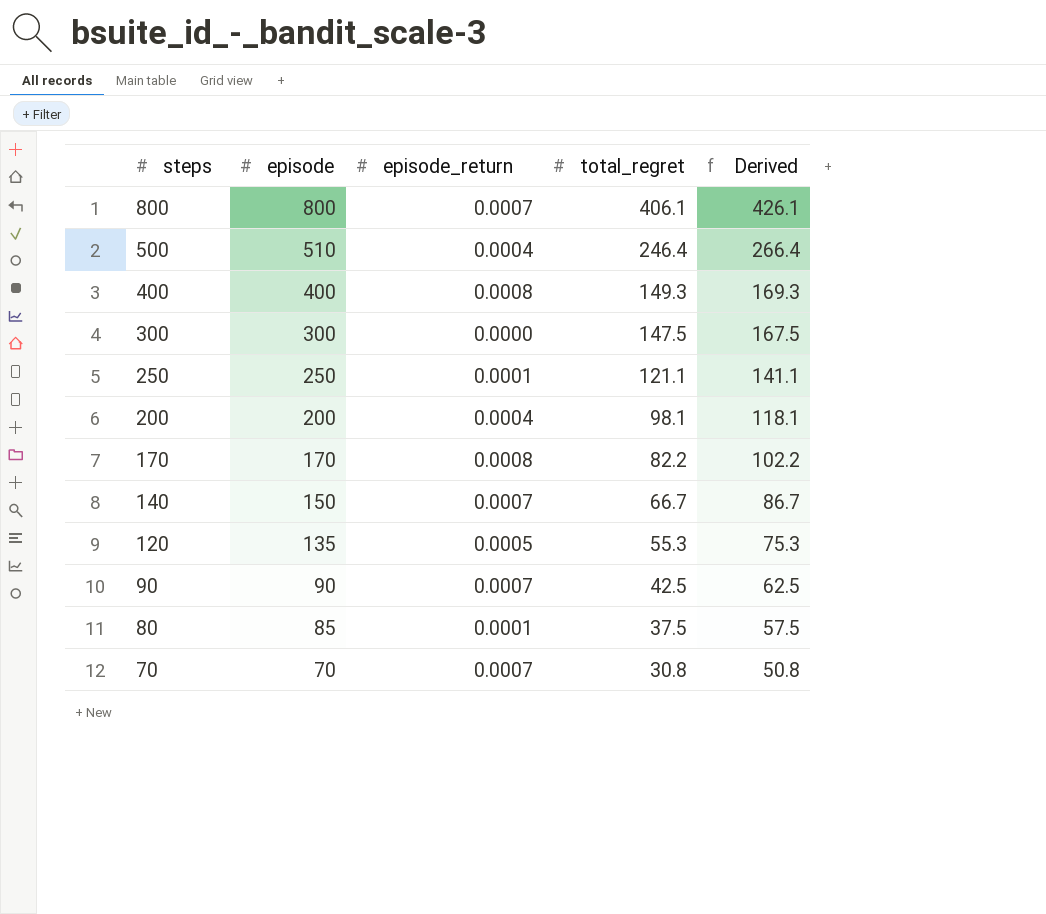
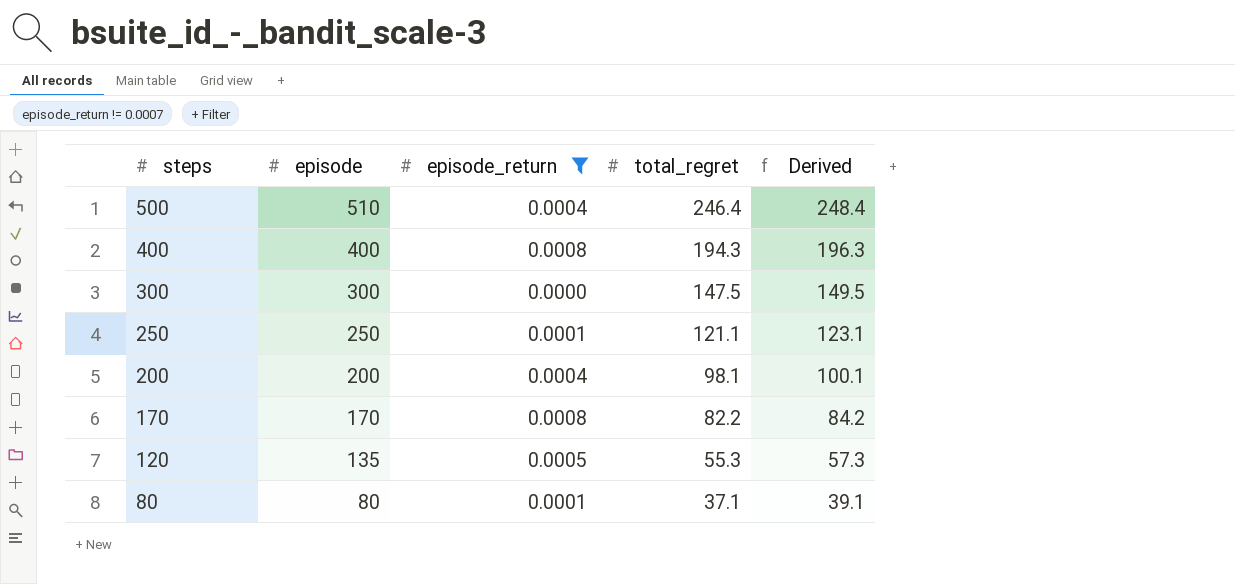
filter: none -> episode_return != 0.0007
column Derived | formula: [total_regret] + 20 -> [total_regret] + 2
400 | total_regret: 149.3 -> 194.3
80 | episode: 85 -> 80
80 | total_regret: 37.5 -> 37.1

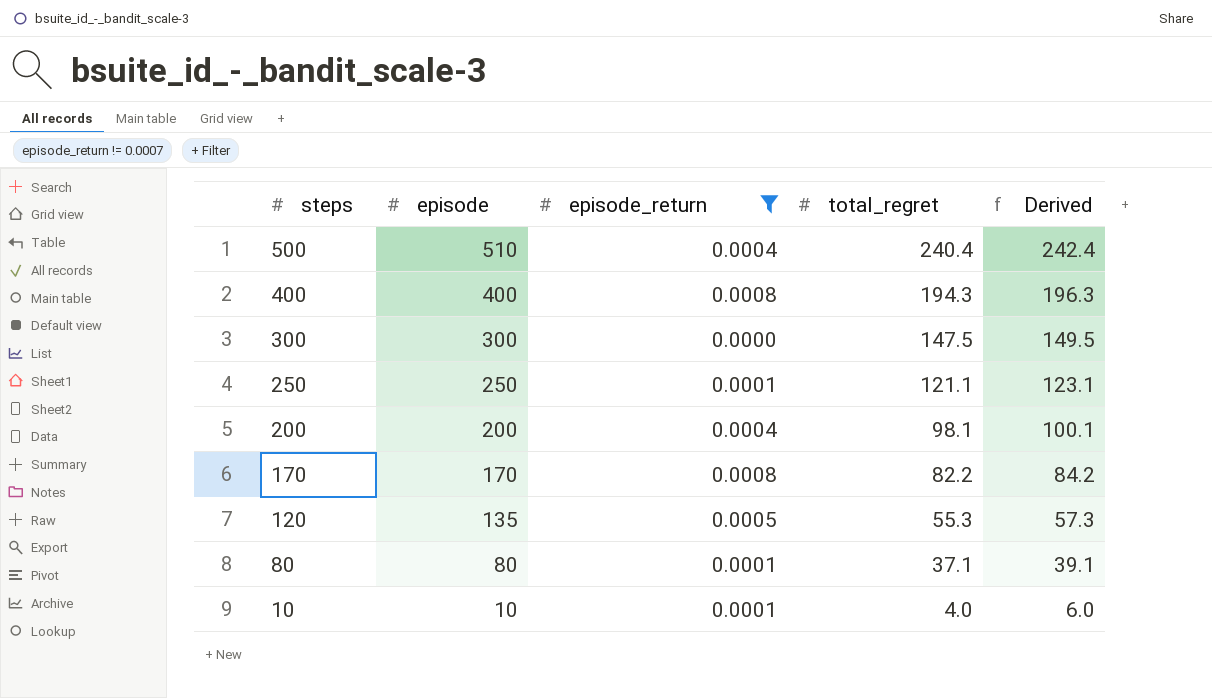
500 | total_regret: 246.4 -> 240.4
500 | Derived: 248.4 -> 242.4
row 10: none -> 10 | 0.0001 | 4.0 | 6.0

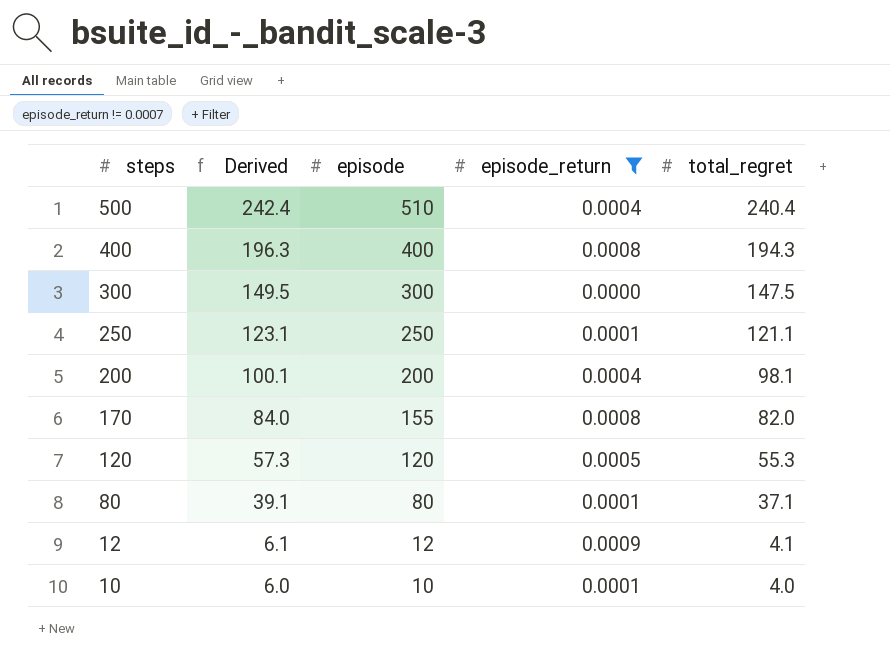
column Derived | position: 5 -> 2
170 | Derived: 84.2 -> 84.0
170 | episode: 170 -> 155
170 | total_regret: 82.2 -> 82.0
120 | episode: 135 -> 120
row 12: none -> 6.1 | 12 | 0.0009 | 4.1

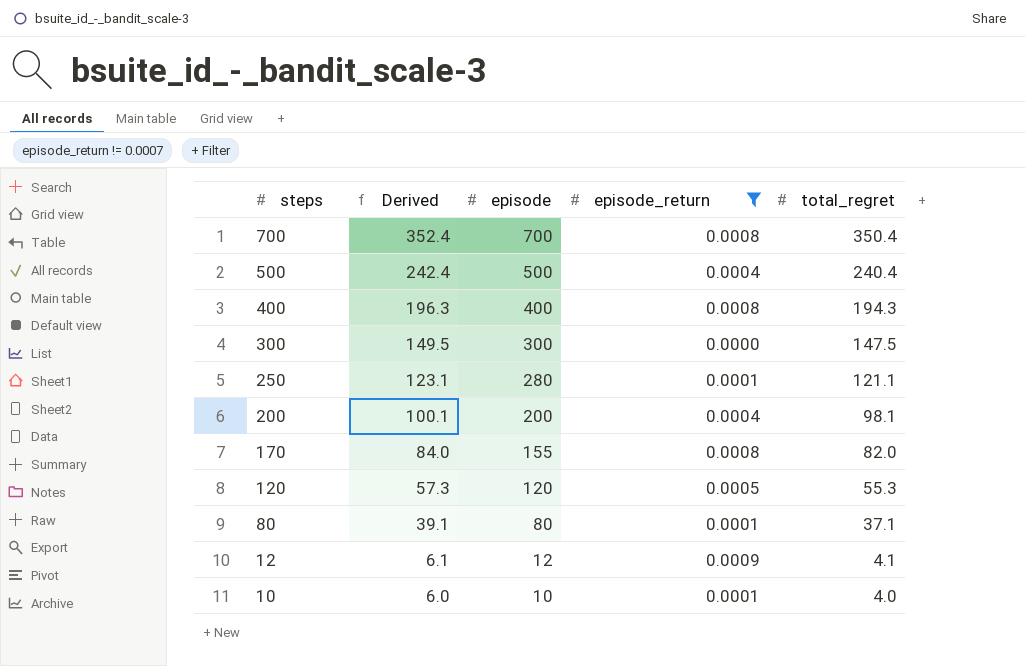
row 700: none -> 352.4 | 700 | 0.0008 | 350.4
500 | episode: 510 -> 500
250 | episode: 250 -> 280

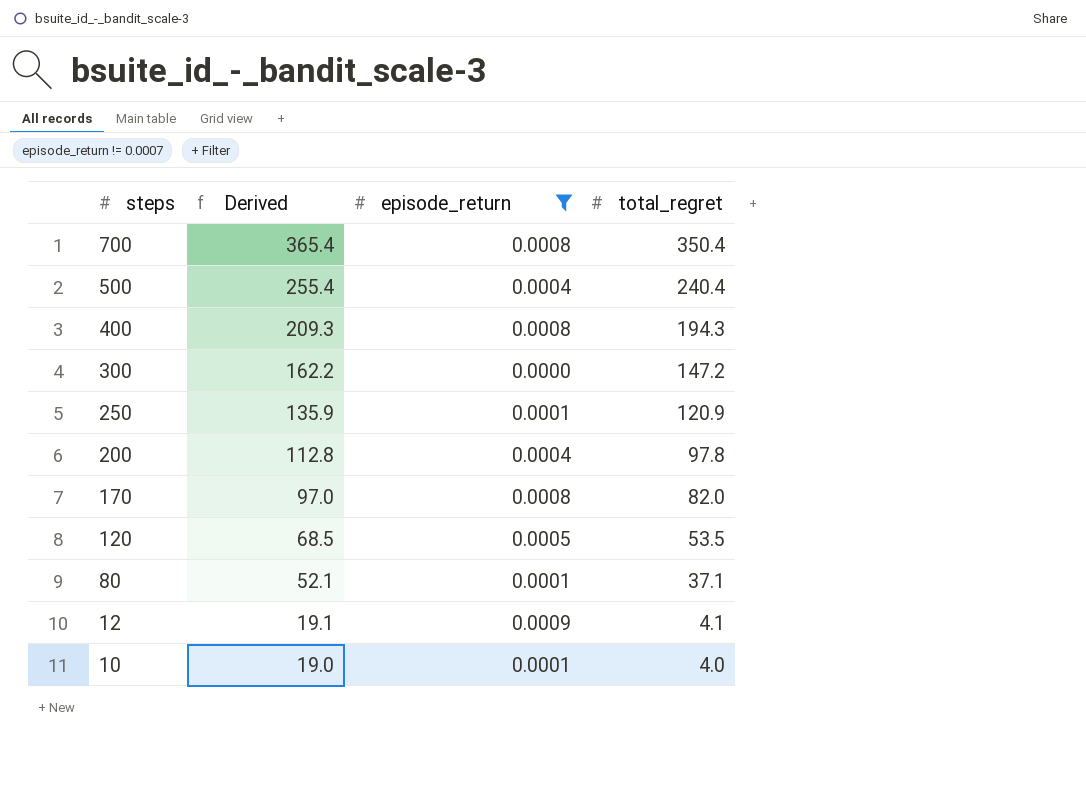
column episode | position: 3 -> none
column Derived | formula: [total_regret] + 2 -> [total_regret] + 15
300 | total_regret: 147.5 -> 147.2
250 | total_regret: 121.1 -> 120.9
200 | total_regret: 98.1 -> 97.8
120 | total_regret: 55.3 -> 53.5

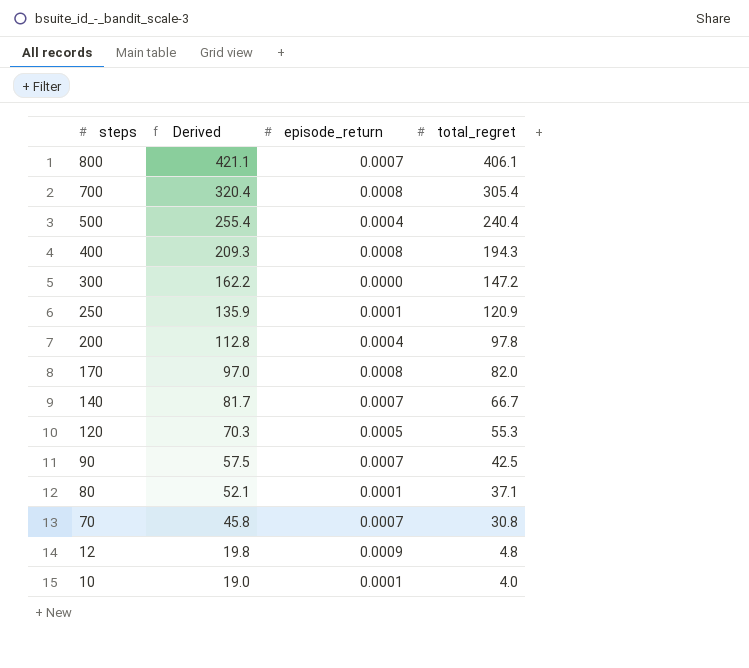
filter: episode_return != 0.0007 -> none
700 | Derived: 365.4 -> 320.4
700 | total_regret: 350.4 -> 305.4
120 | Derived: 68.5 -> 70.3
120 | total_regret: 53.5 -> 55.3
12 | Derived: 19.1 -> 19.8
12 | total_regret: 4.1 -> 4.8

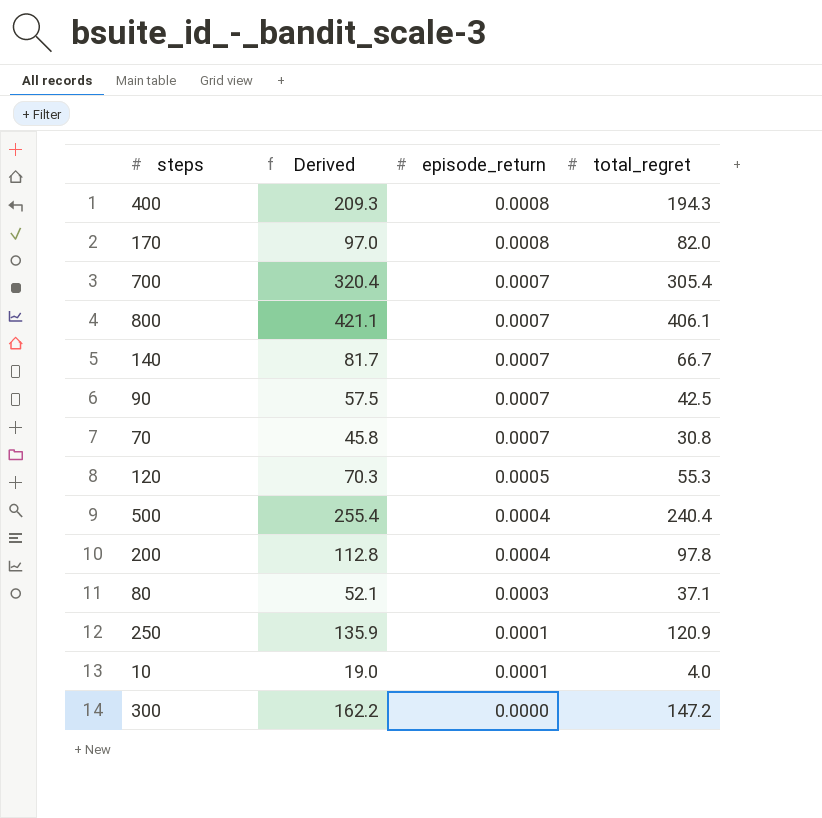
row order: steps descending -> episode_return descending
row 12: 19.8 | 0.0009 | 4.8 -> none
700 | episode_return: 0.0008 -> 0.0007
80 | episode_return: 0.0001 -> 0.0003

